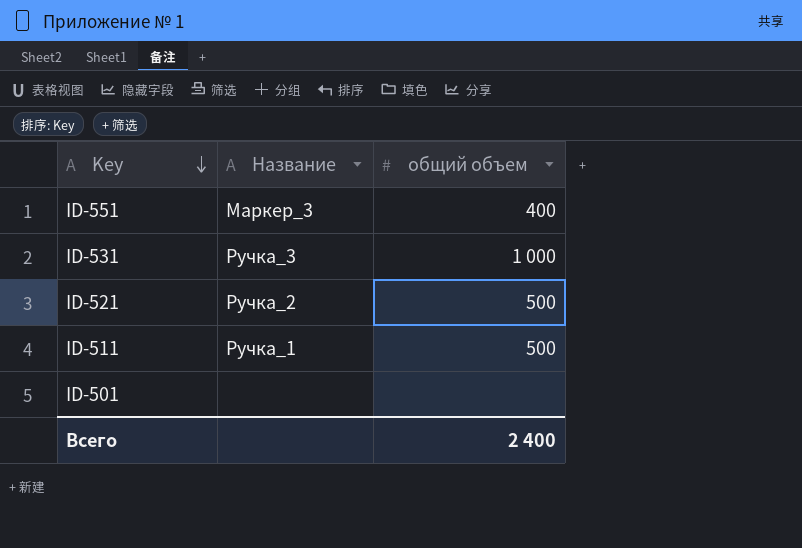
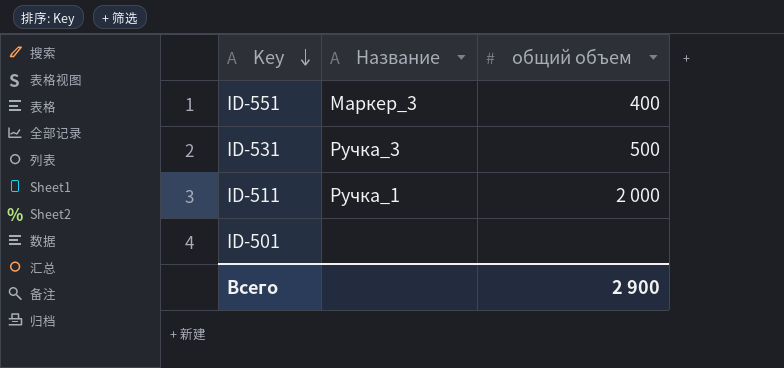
row ID-521: Ручка_2 | 500 -> none
ID-531 | общий объем: 1 000 -> 500
ID-511 | общий объем: 500 -> 2 000
Всего | общий объем: 2 400 -> 2 900

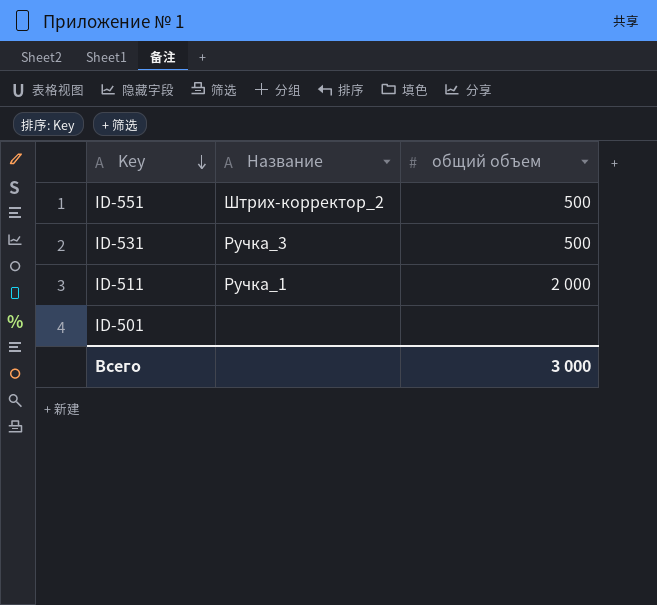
ID-551 | Название: Маркер_3 -> Штрих-корректор_2
ID-551 | общий объем: 400 -> 500
Всего | общий объем: 2 900 -> 3 000

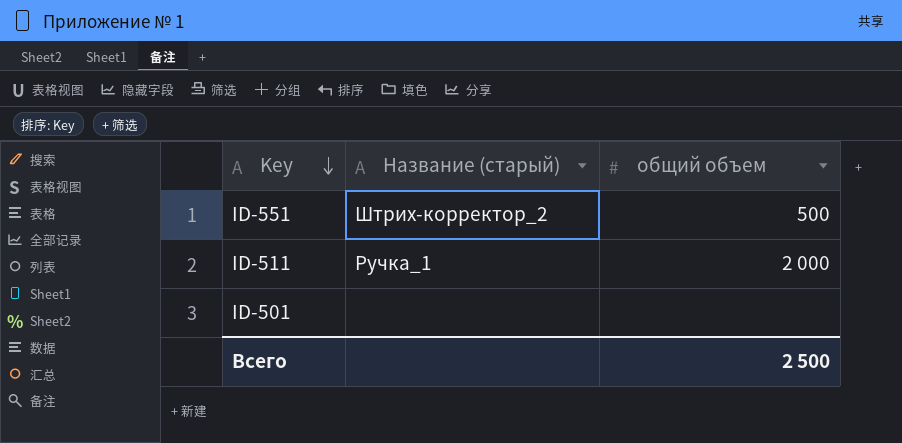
column name: Название -> Название (старый)
row ID-531: Ручка_3 | 500 -> none
Всего | общий объем: 3 000 -> 2 500

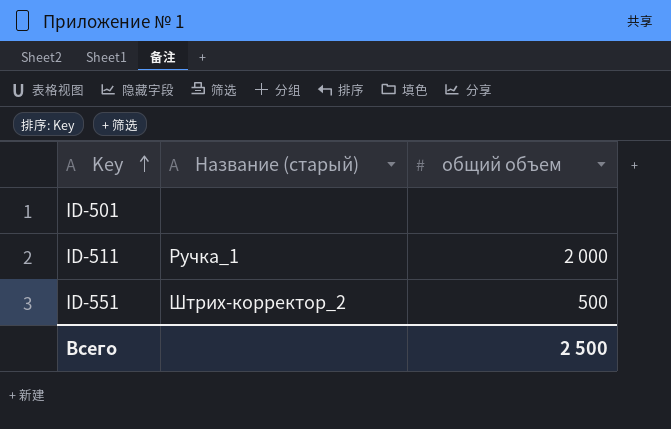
row order: Key descending -> Key ascending

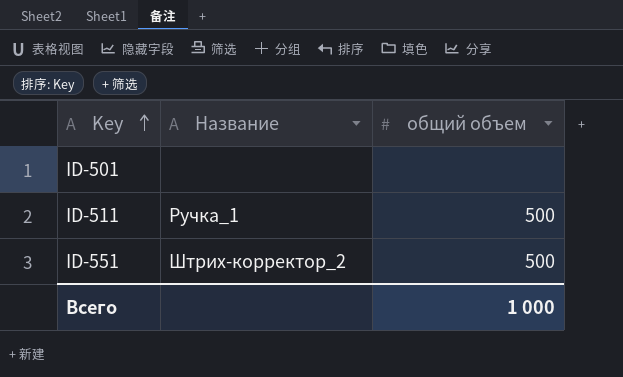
column name: Название (старый) -> Название
ID-511 | общий объем: 2 000 -> 500
Всего | общий объем: 2 500 -> 1 000

